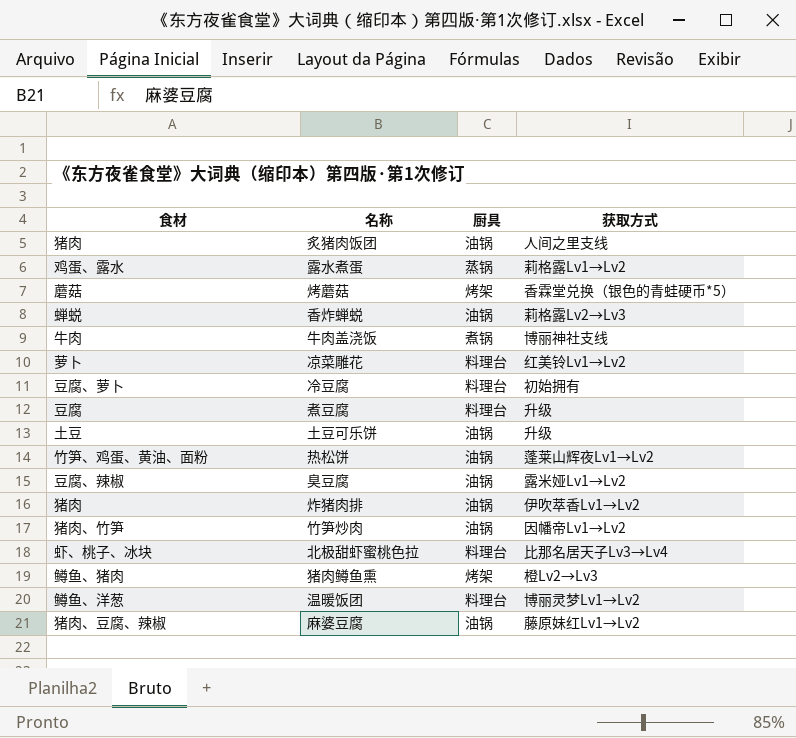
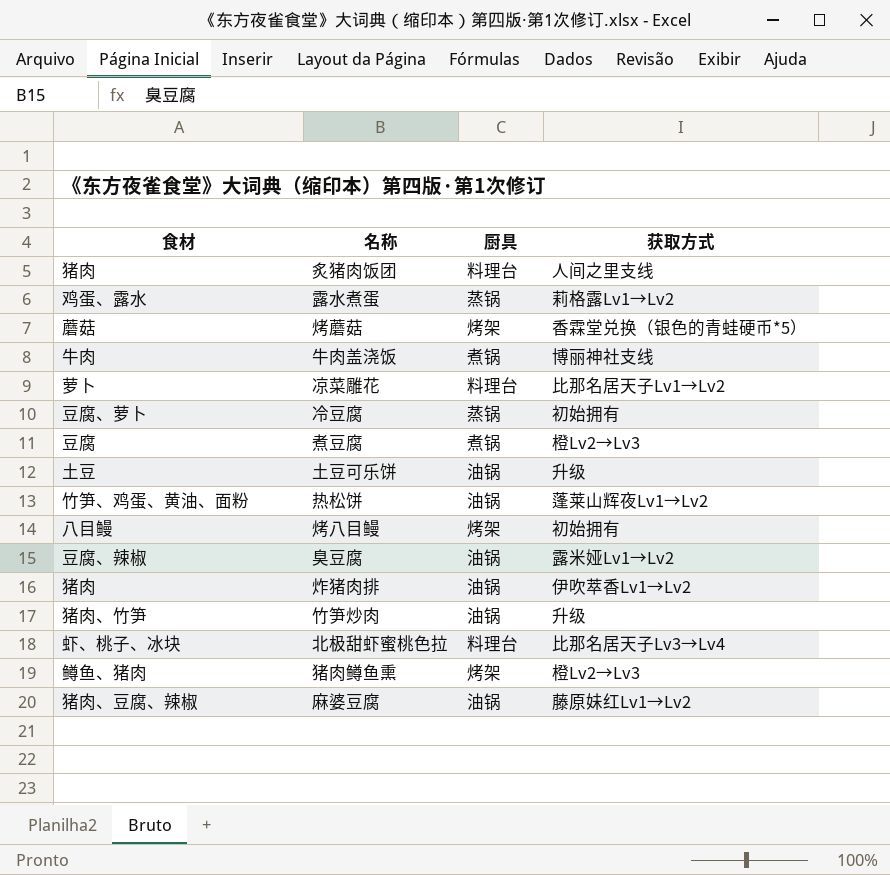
row 香炸蝉蜕: 蝉蜕 | 油锅 | 莉格露Lv2→Lv3 -> none
row 温暖饭团: 鳟鱼、洋葱 | 料理台 | 博丽灵梦Lv1→Lv2 -> none
炙猪肉饭团 | 厨具: 油锅 -> 料理台
凉菜雕花 | 获取方式: 红美铃Lv1→Lv2 -> 比那名居天子Lv1→Lv2
冷豆腐 | 厨具: 料理台 -> 蒸锅
煮豆腐 | 厨具: 料理台 -> 煮锅
煮豆腐 | 获取方式: 升级 -> 橙Lv2→Lv3
row 烤八目鳗: none -> 八目鳗 | 烤架 | 初始拥有
竹笋炒肉 | 获取方式: 因幡帝Lv1→Lv2 -> 升级

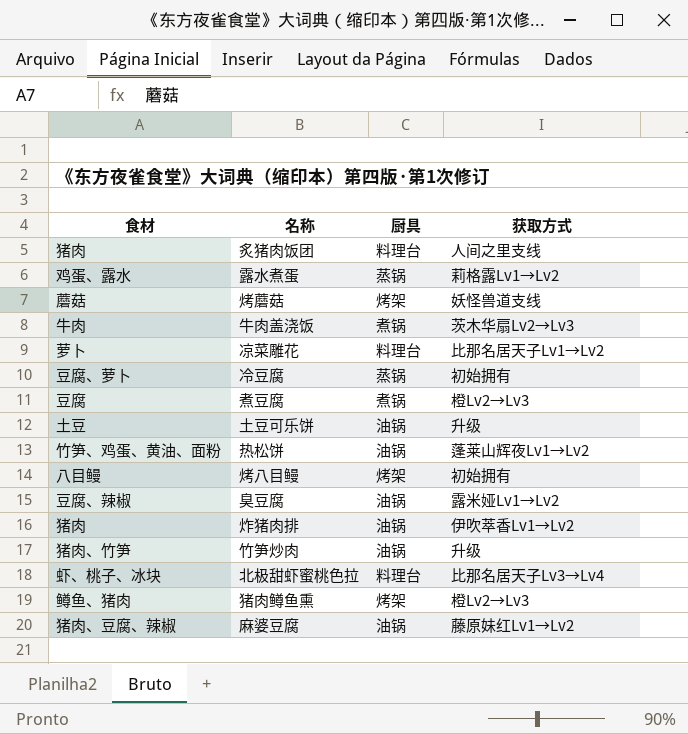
烤蘑菇 | 获取方式: 香霖堂兑换（银色的青蛙硬币*5） -> 妖怪兽道支线
牛肉盖浇饭 | 获取方式: 博丽神社支线 -> 茨木华扇Lv2→Lv3

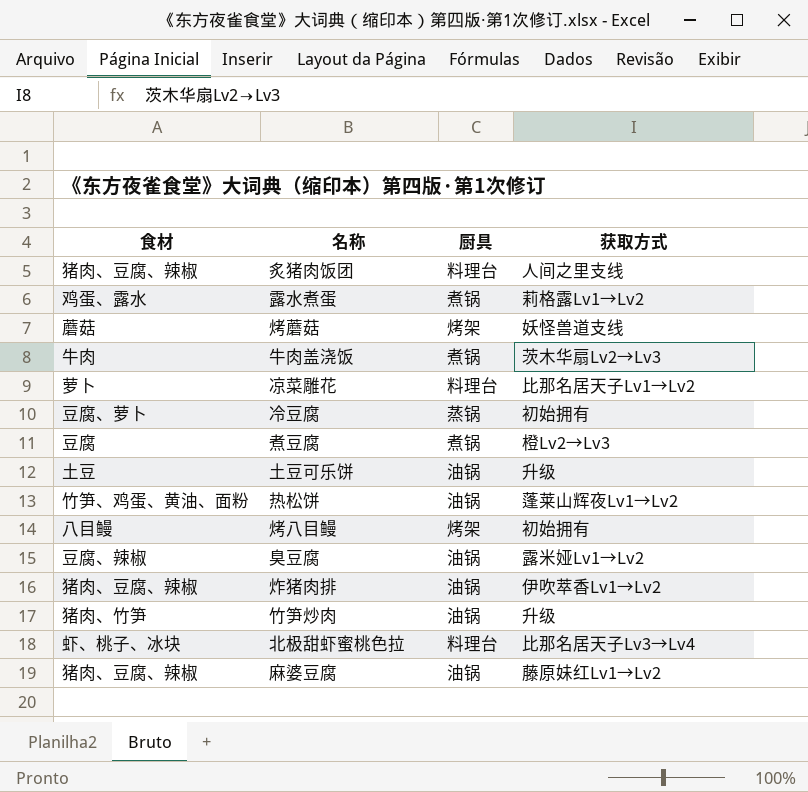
row 猪肉鳟鱼熏: 鳟鱼、猪肉 | 烤架 | 橙Lv2→Lv3 -> none
炙猪肉饭团 | 食材: 猪肉 -> 猪肉、豆腐、辣椒
露水煮蛋 | 厨具: 蒸锅 -> 煮锅
炸猪肉排 | 食材: 猪肉 -> 猪肉、豆腐、辣椒

